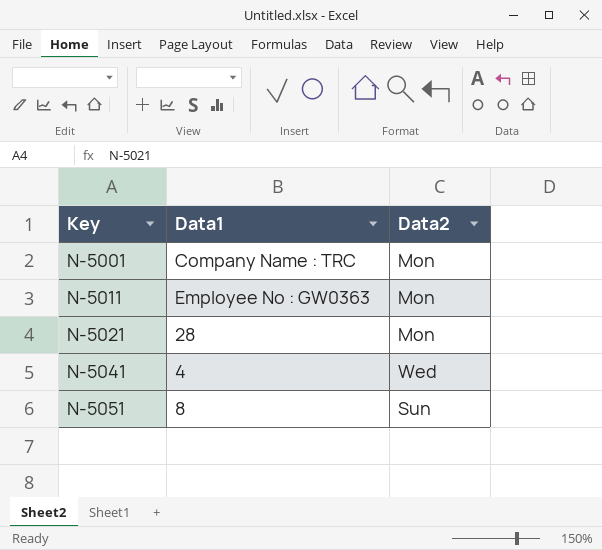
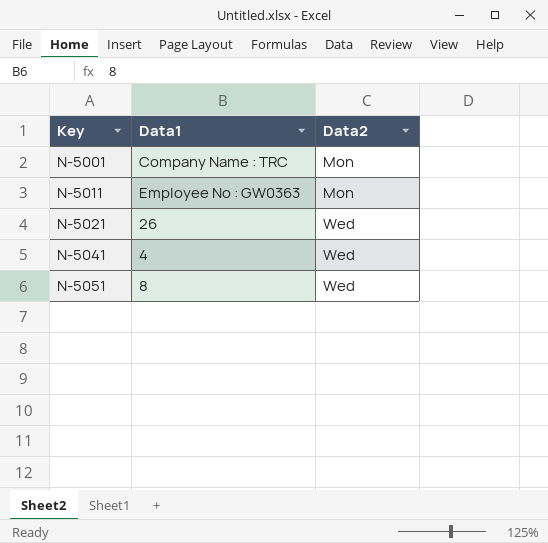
N-5021 | Data1: 28 -> 26
N-5021 | Data2: Mon -> Wed
N-5051 | Data2: Sun -> Wed

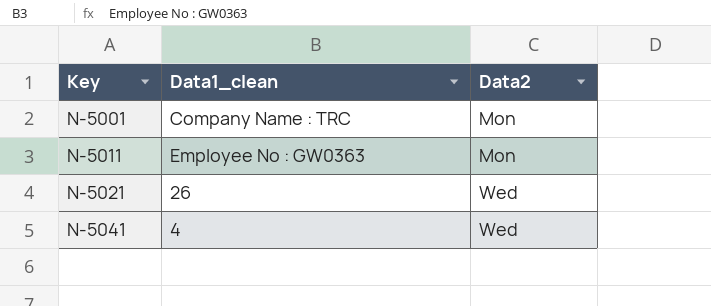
column name: Data1 -> Data1_clean
row N-5051: 8 | Wed -> none

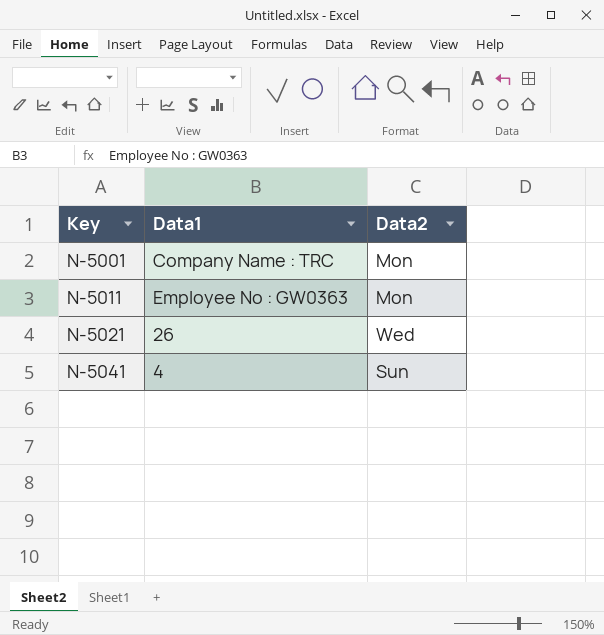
column name: Data1_clean -> Data1
N-5041 | Data2: Wed -> Sun

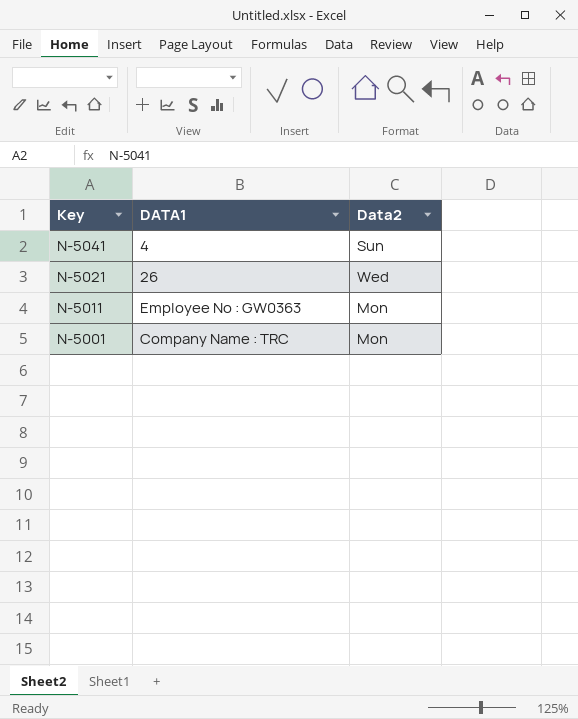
row order: Key ascending -> Key descending
column name: Data1 -> DATA1

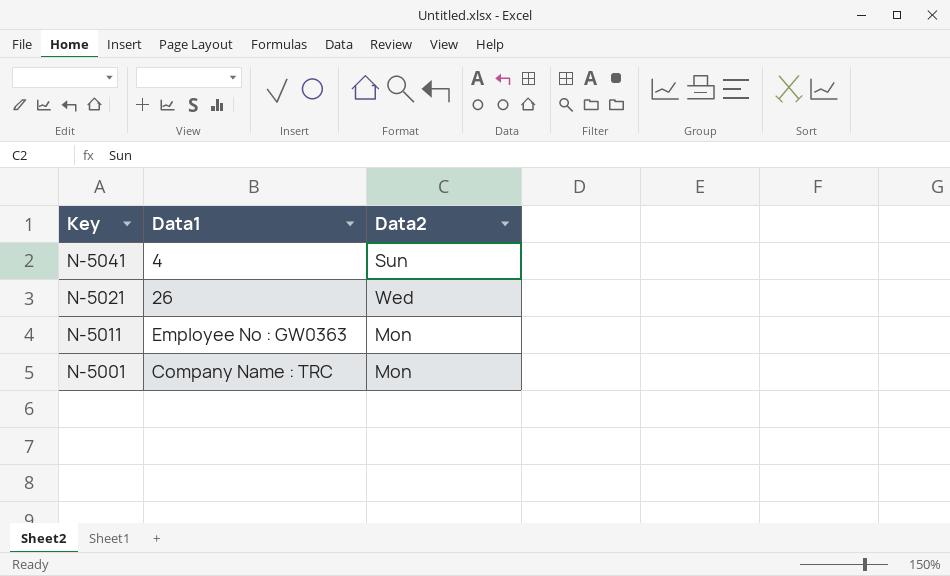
column name: DATA1 -> Data1

